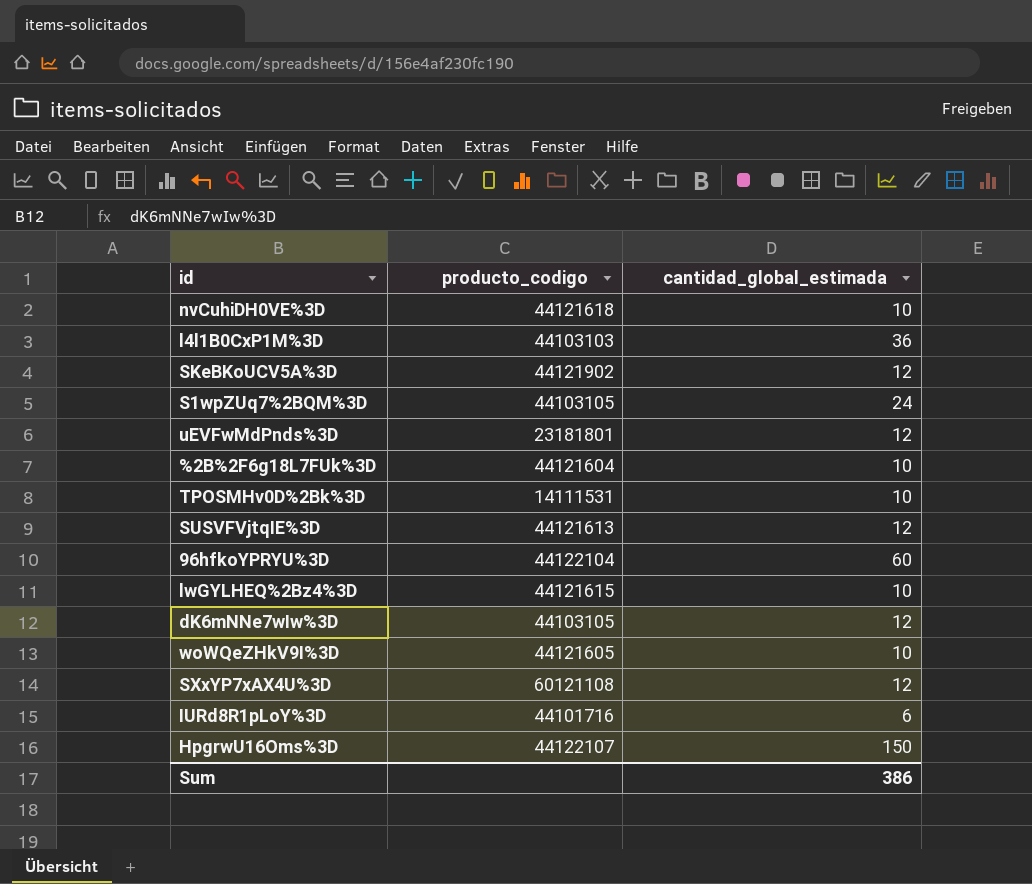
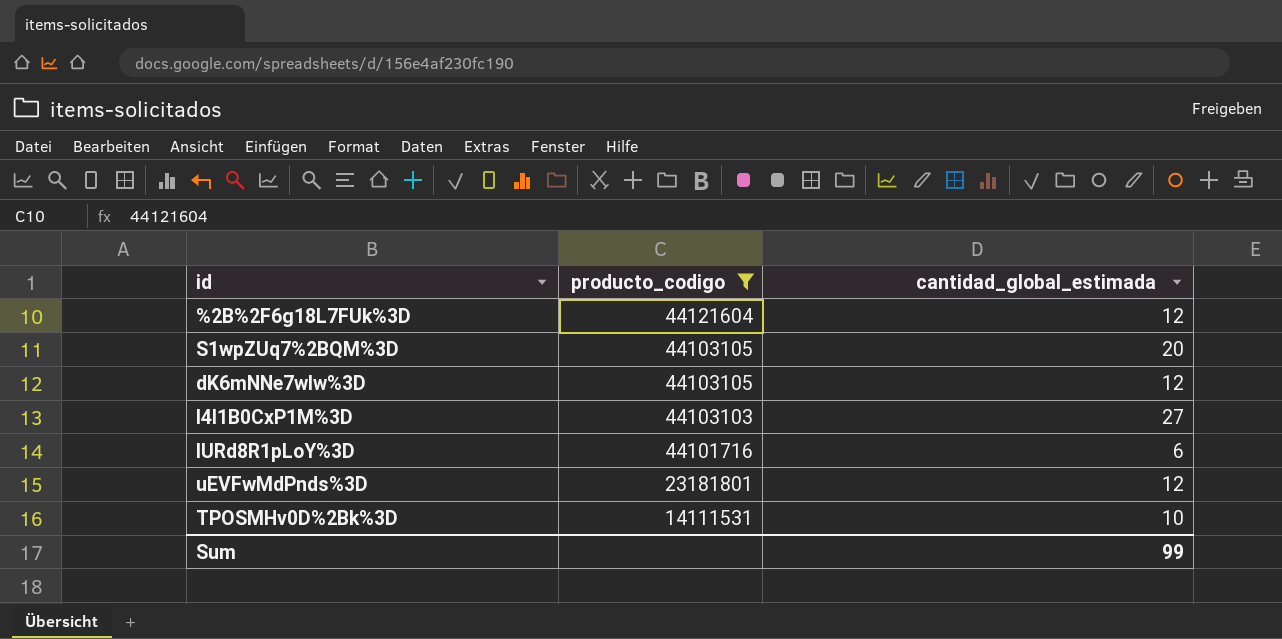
filter: none -> producto_codigo <= 44121604
row order: none -> producto_codigo descending
%2B%2F6g18L7FUk%3D | cantidad_global_estimada: 10 -> 12
S1wpZUq7%2BQM%3D | cantidad_global_estimada: 24 -> 20
l4l1B0CxP1M%3D | cantidad_global_estimada: 36 -> 27
Sum | cantidad_global_estimada: 386 -> 99

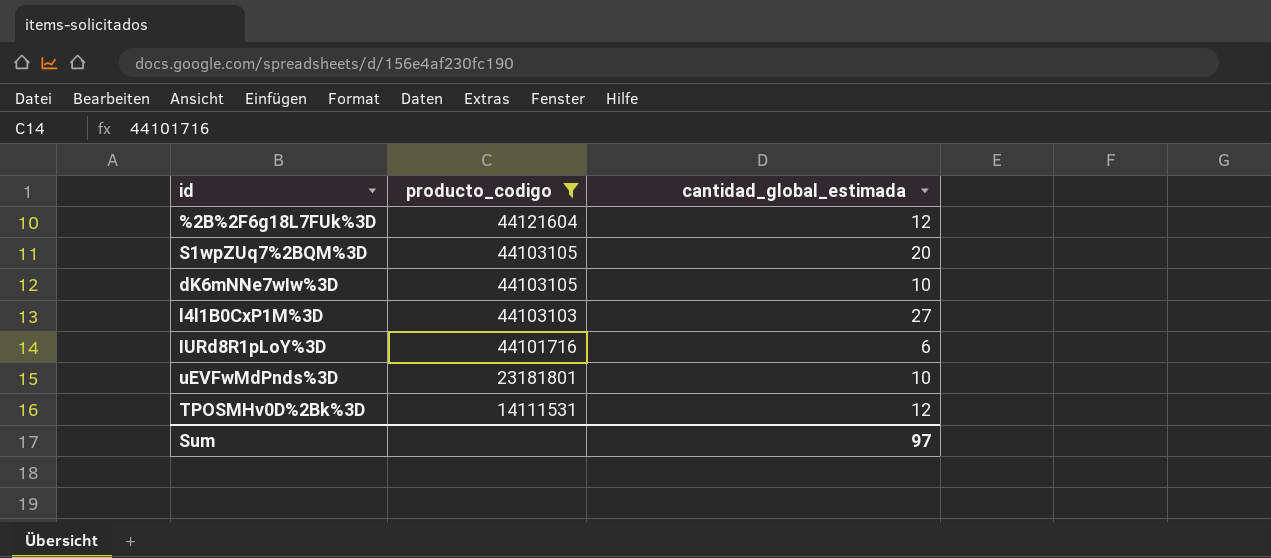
dK6mNNe7wIw%3D | cantidad_global_estimada: 12 -> 10
uEVFwMdPnds%3D | cantidad_global_estimada: 12 -> 10
TPOSMHv0D%2Bk%3D | cantidad_global_estimada: 10 -> 12
Sum | cantidad_global_estimada: 99 -> 97

